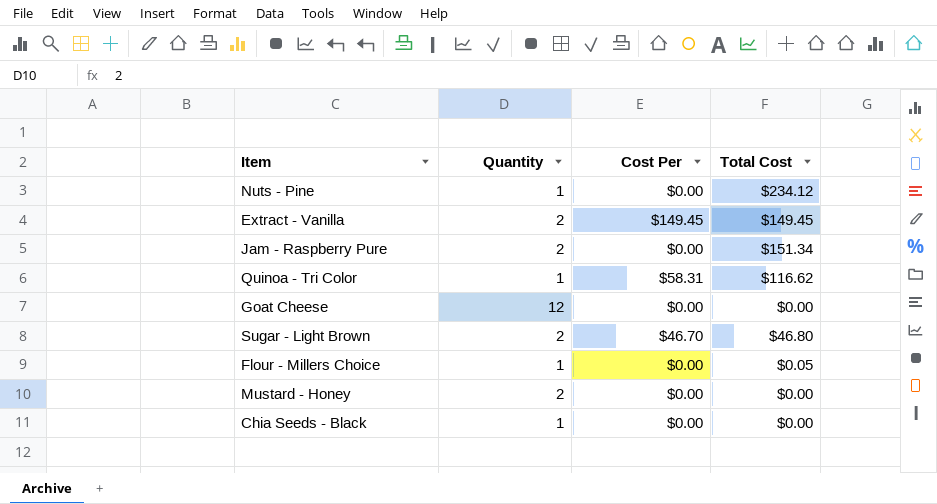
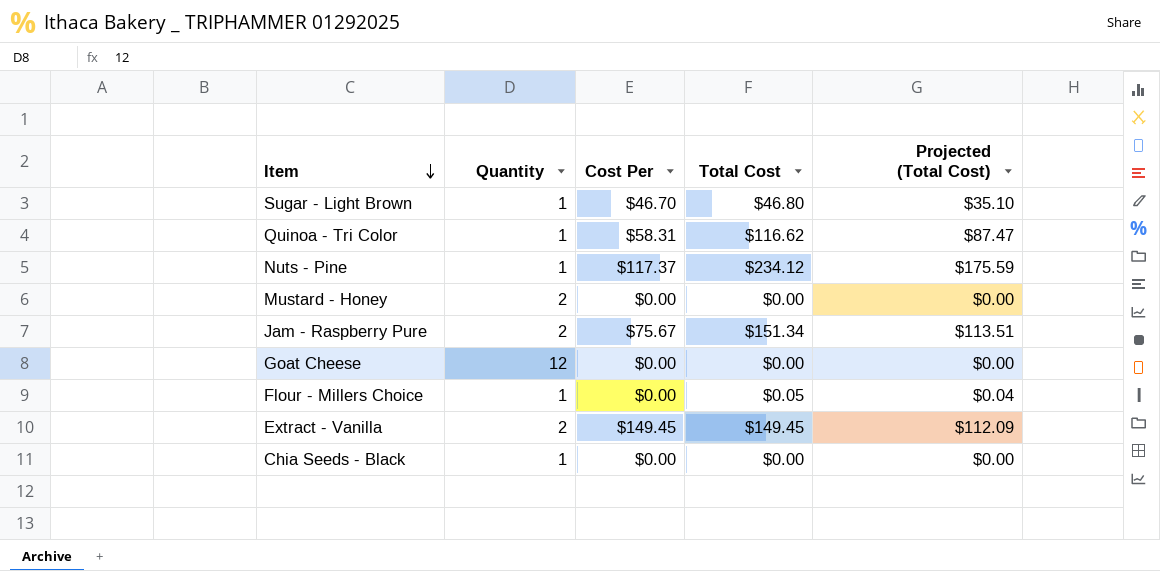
row order: none -> Item descending
column Projected (Total Cost) | formula: none -> [Total Cost] * 0.75
Sugar - Light Brown | Quantity: 2 -> 1
Nuts - Pine | Cost Per: $0.00 -> $117.37
Jam - Raspberry Pure | Cost Per: $0.00 -> $75.67

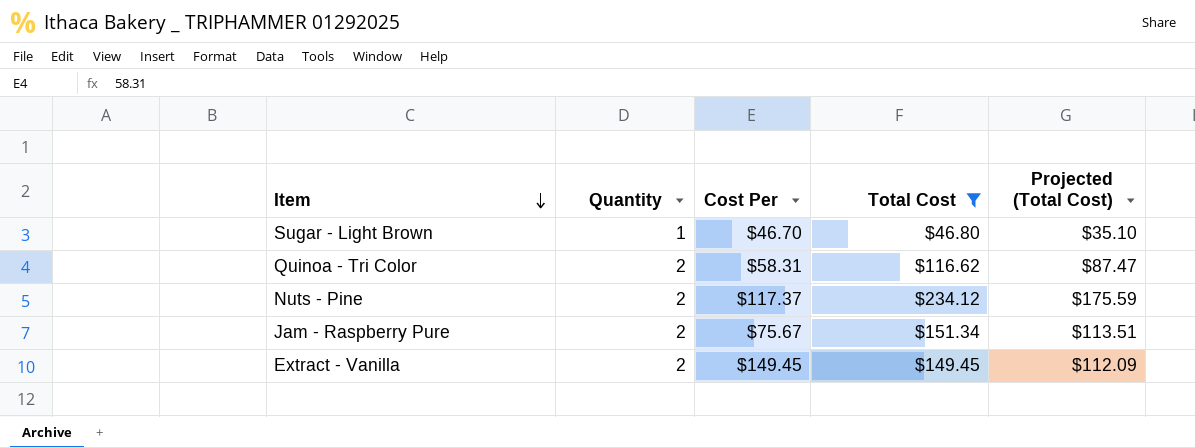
filter: none -> Total Cost >= $46.80
Quinoa - Tri Color | Quantity: 1 -> 2
Nuts - Pine | Quantity: 1 -> 2

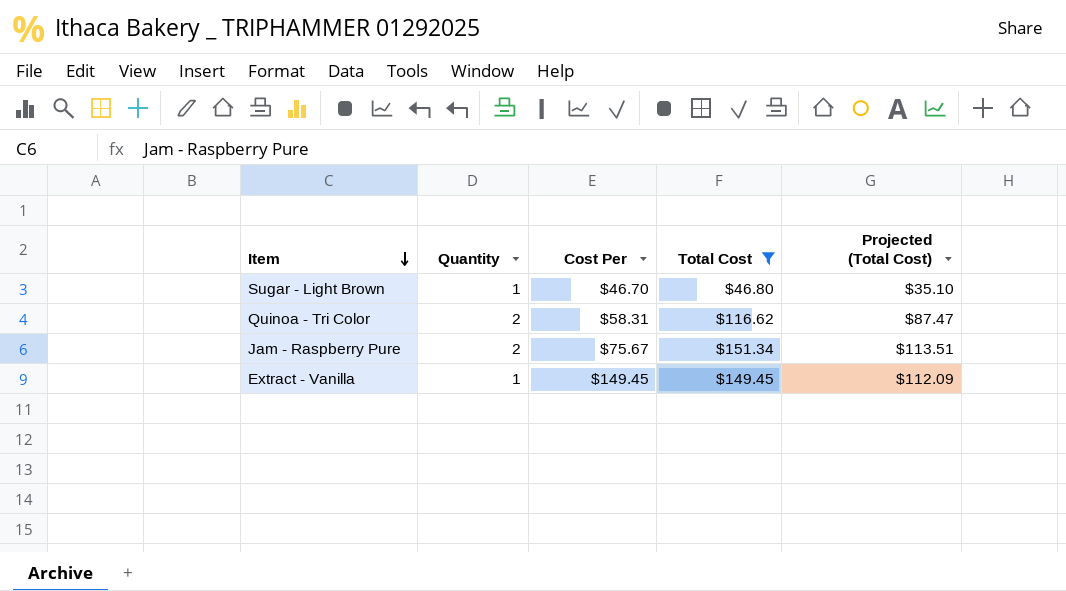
row Nuts - Pine: 2 | $117.37 | $234.12 | $175.59 -> none
Extract - Vanilla | Quantity: 2 -> 1

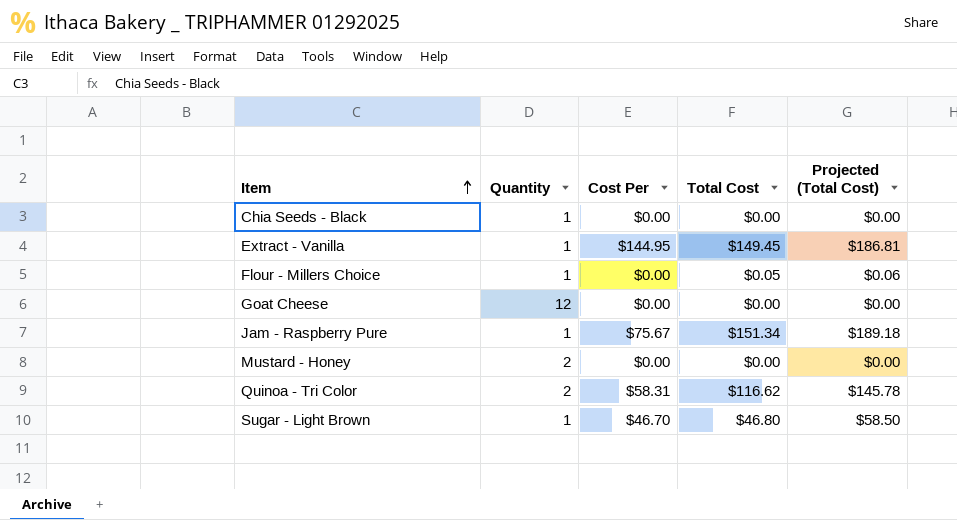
filter: Total Cost >= $46.80 -> none
row order: Item descending -> Item ascending
column Projected (Total Cost) | formula: [Total Cost] * 0.75 -> [Total Cost] * 1.25
Extract - Vanilla | Cost Per: $149.45 -> $144.95
Jam - Raspberry Pure | Quantity: 2 -> 1

